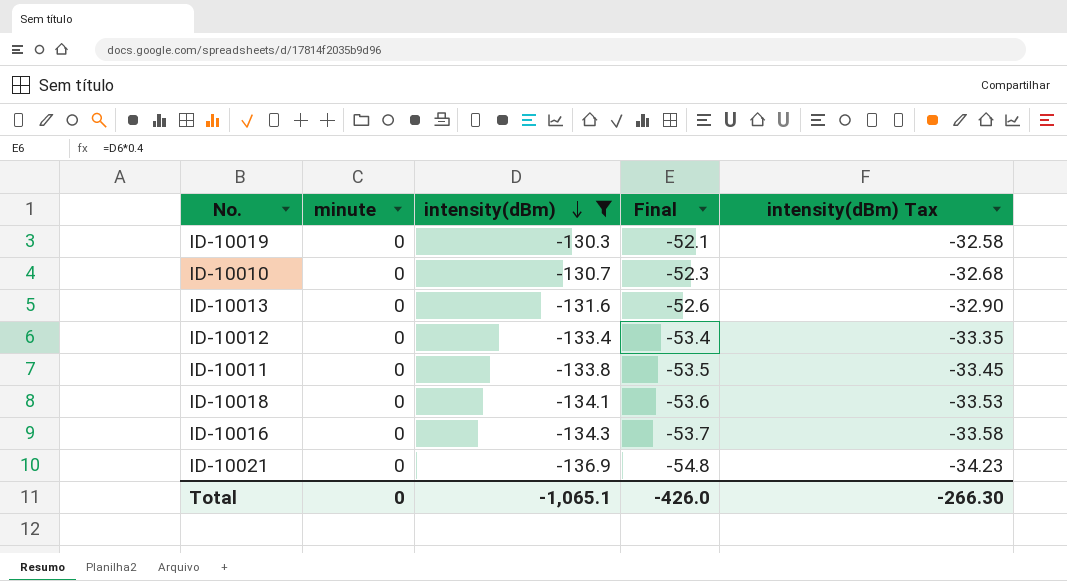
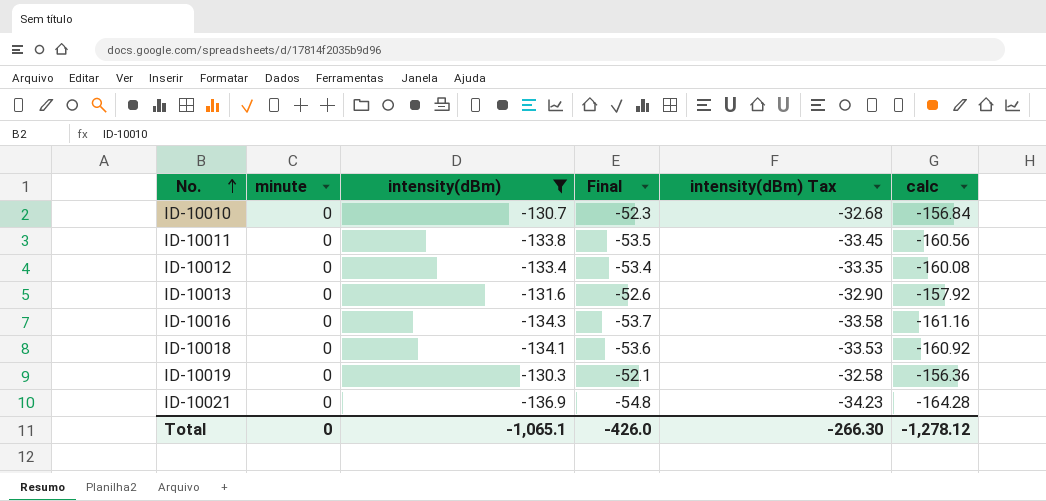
row order: intensity(dBm) descending -> No. ascending
column calc | formula: none -> [intensity(dBm)] * 1.2

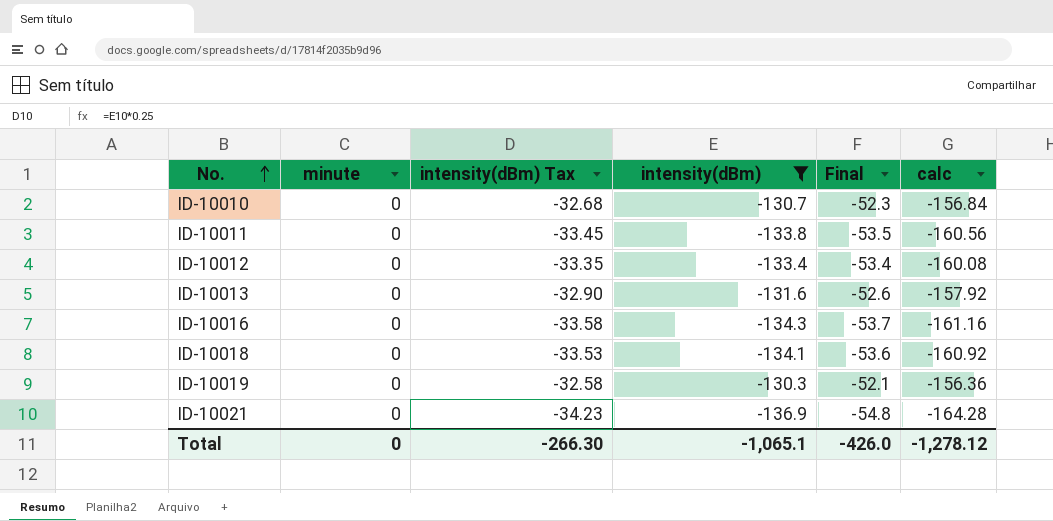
column intensity(dBm) Tax | position: 5 -> 3

